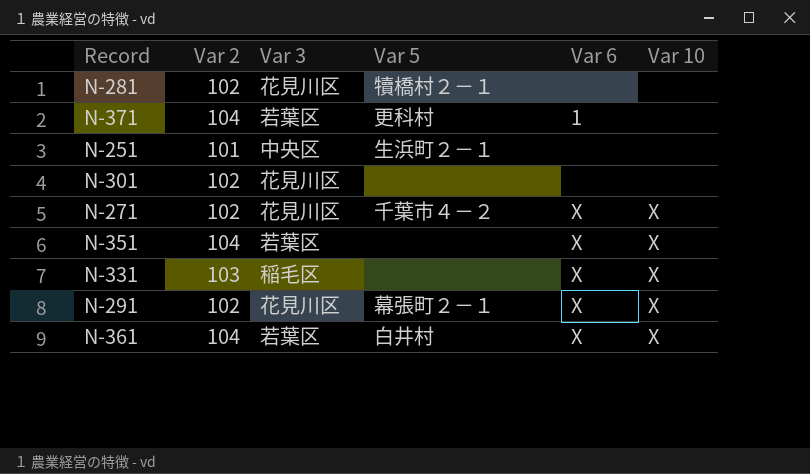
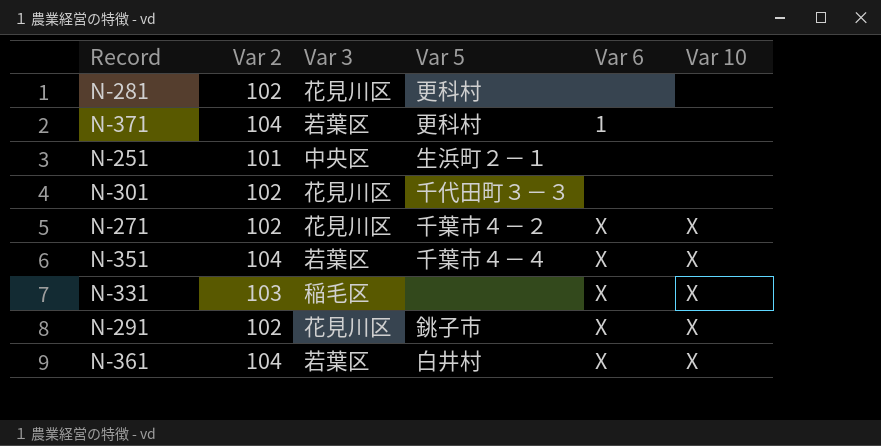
N-281 | Var 5: 犢橋村２－１ -> 更科村
N-301 | Var 5: none -> 千代田町３－３
N-351 | Var 5: none -> 千葉市４－４
N-291 | Var 5: 幕張町２－１ -> 銚子市

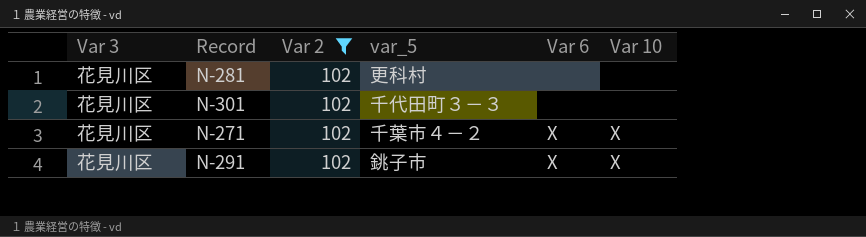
filter: none -> Var 2 = 102
column Var 3 | position: 3 -> 1
column name: Var 5 -> var_5

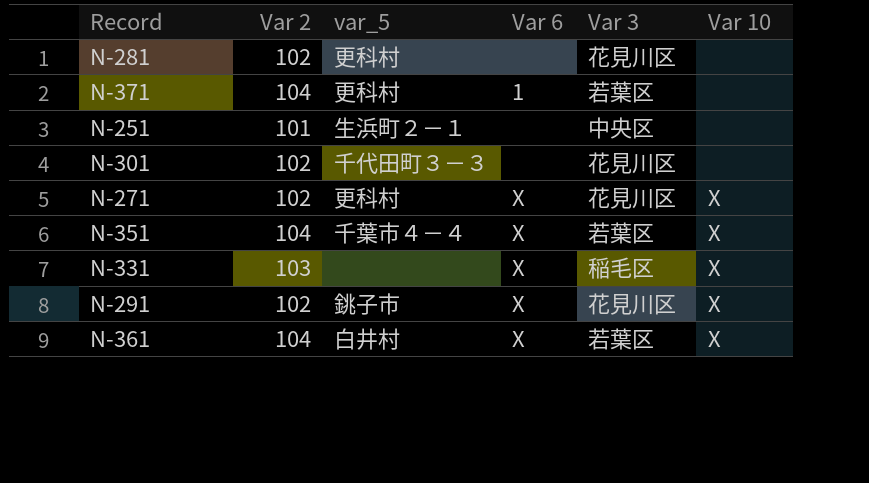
filter: Var 2 = 102 -> none
column Var 3 | position: 1 -> 5
N-271 | var_5: 千葉市４－２ -> 更科村

